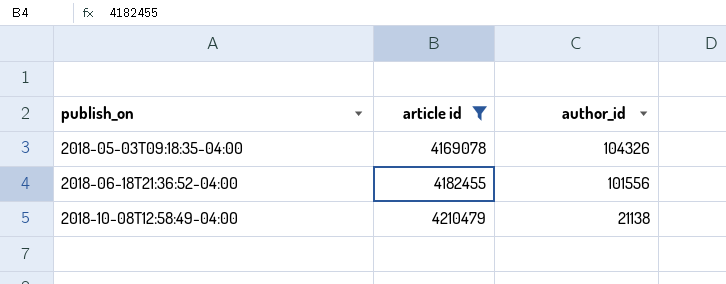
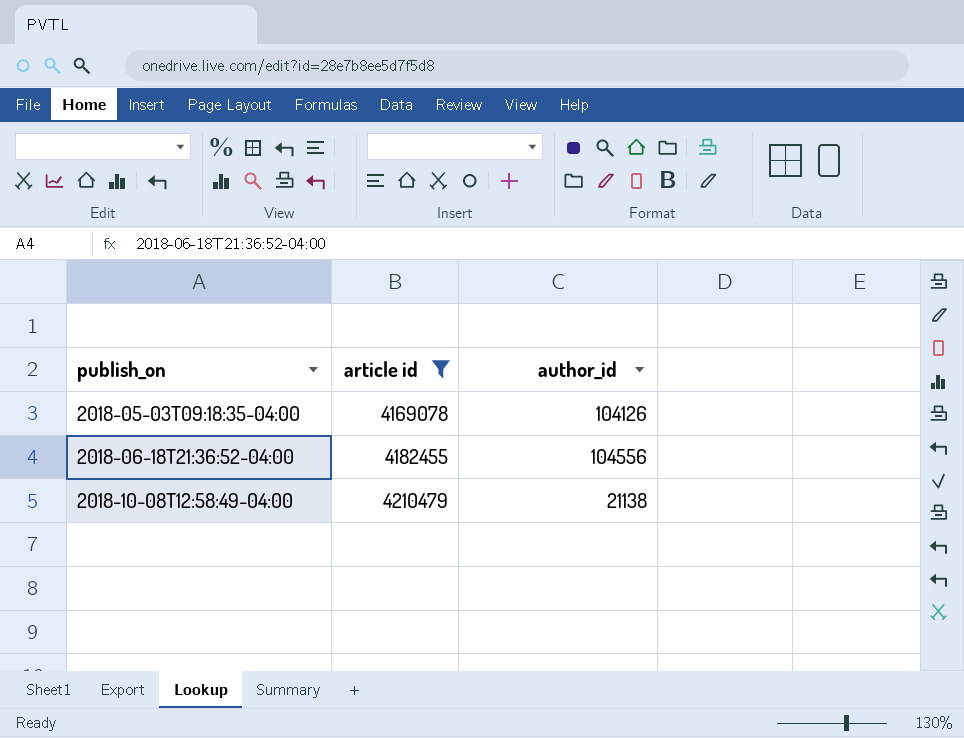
2018-05-03T09:18:35-04:00 | author_id: 104326 -> 104126
2018-06-18T21:36:52-04:00 | author_id: 101556 -> 104556

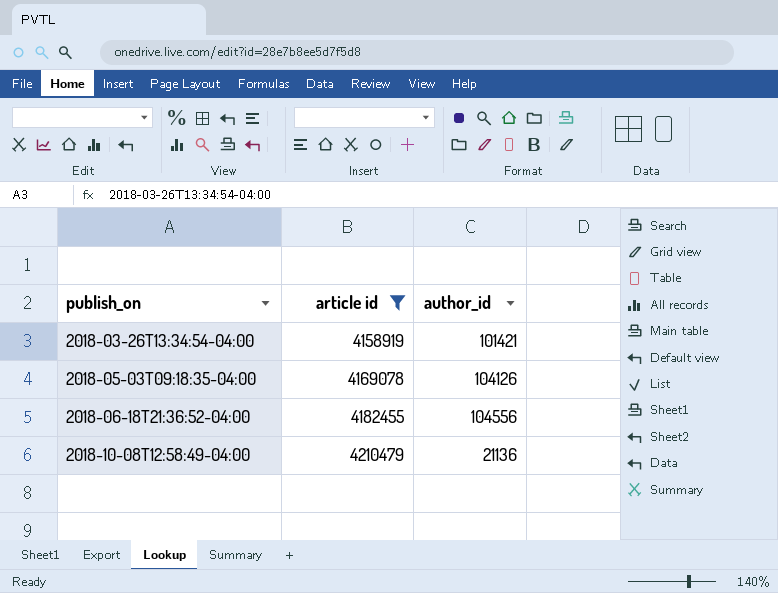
row 2018-03-26T13:34:54-04:00: none -> 4158919 | 101421
2018-10-08T12:58:49-04:00 | author_id: 21138 -> 21136

